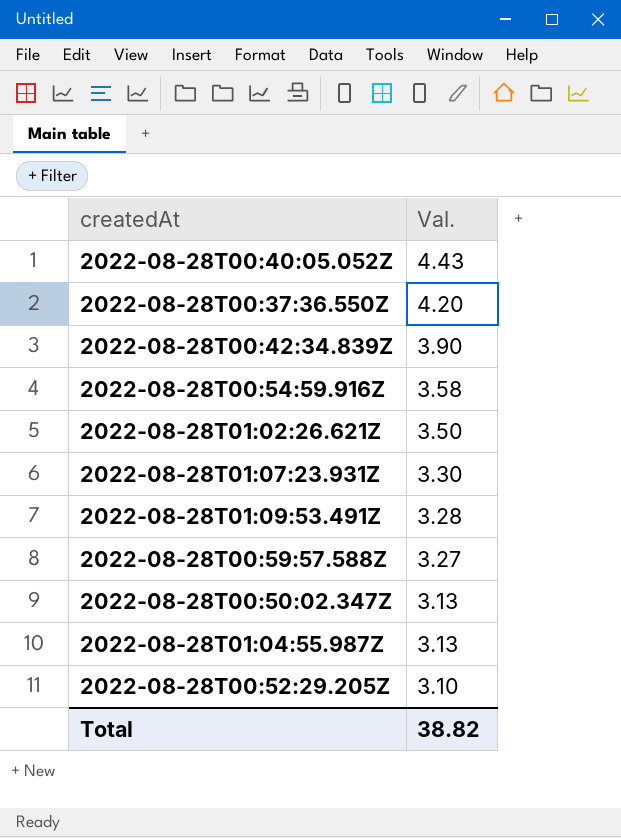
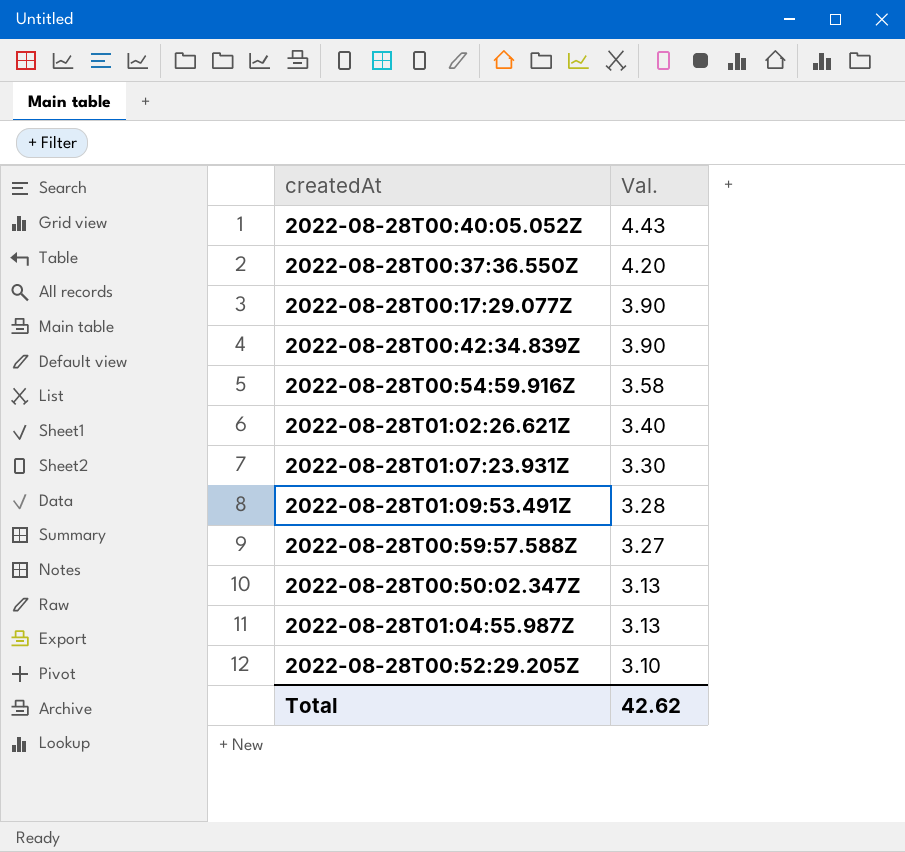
row 2022-08-28T00:17:29.077Z: none -> 3.90
2022-08-28T01:02:26.621Z | Val.: 3.50 -> 3.40
Total | Val.: 38.82 -> 42.62

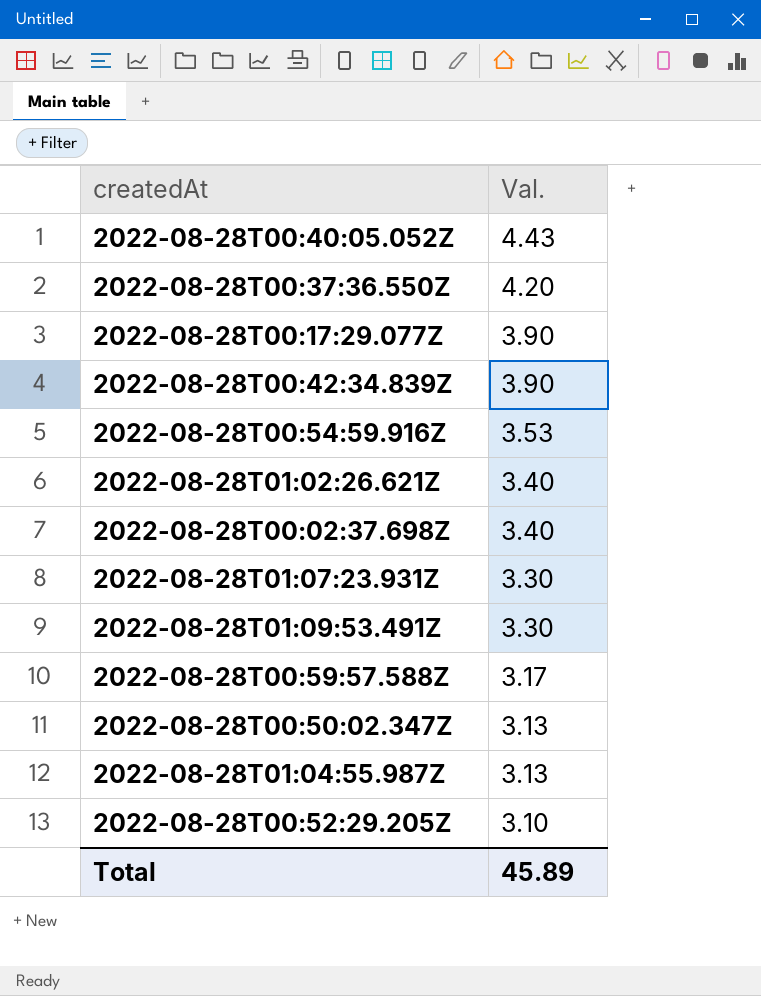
2022-08-28T00:54:59.916Z | Val.: 3.58 -> 3.53
row 2022-08-28T00:02:37.698Z: none -> 3.40
2022-08-28T01:09:53.491Z | Val.: 3.28 -> 3.30
2022-08-28T00:59:57.588Z | Val.: 3.27 -> 3.17
Total | Val.: 42.62 -> 45.89

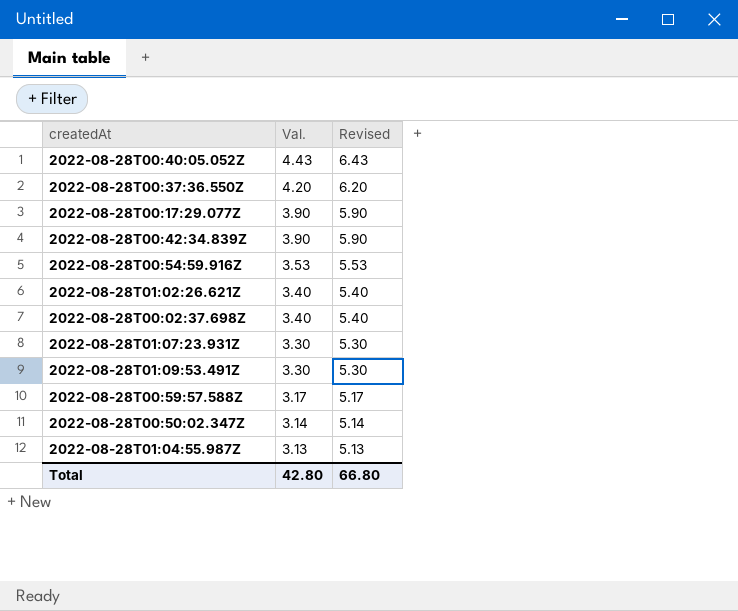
column Revised | formula: none -> [Val.] + 2
row 2022-08-28T00:52:29.205Z: 3.10 -> none
2022-08-28T00:50:02.347Z | Val.: 3.13 -> 3.14
Total | Val.: 45.89 -> 42.80

